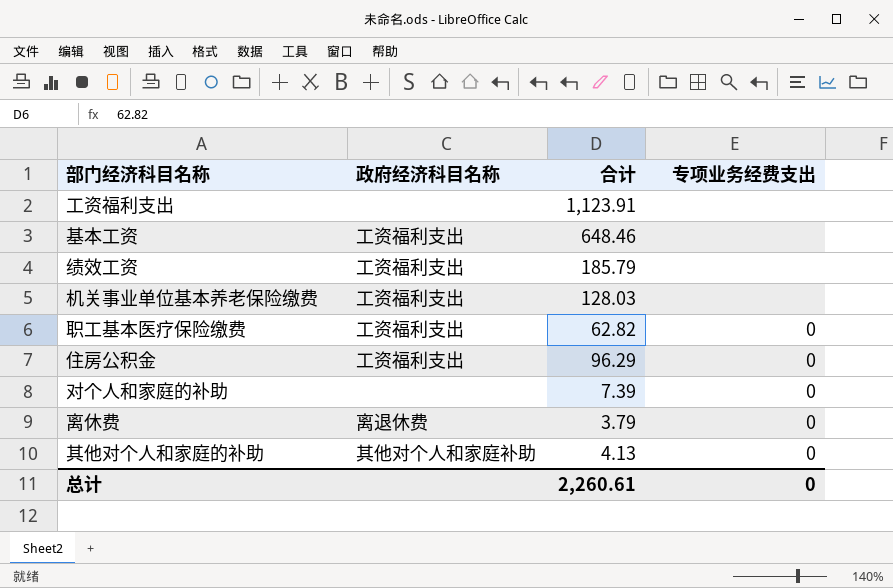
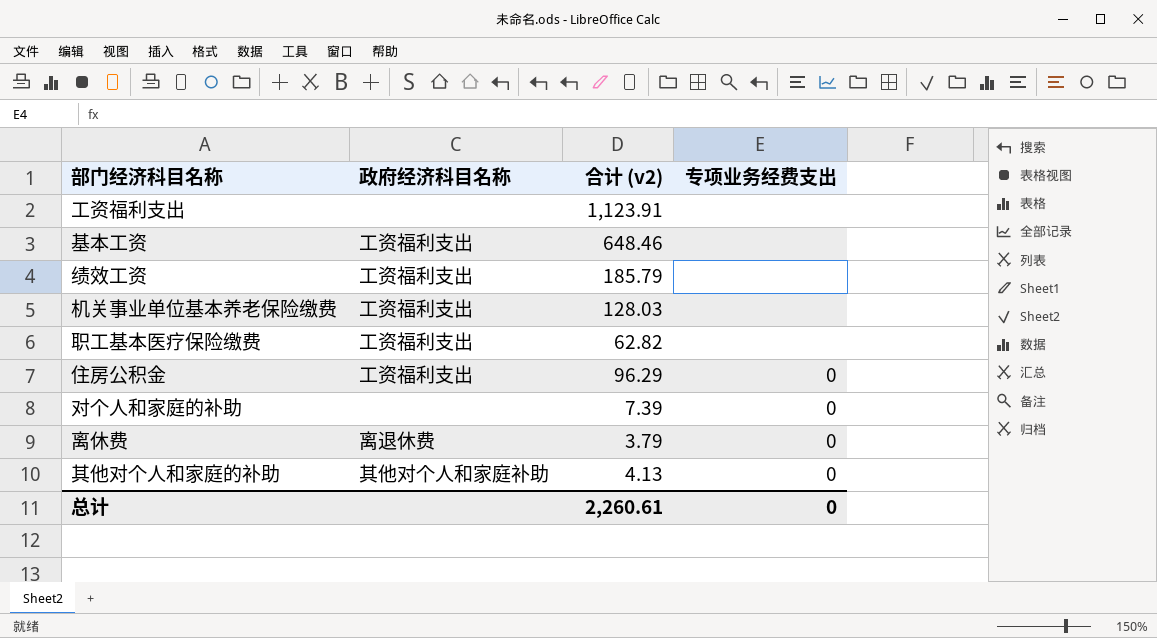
column name: 合计 -> 合计 (v2)
职工基本医疗保险缴费 | 专项业务经费支出: 0 -> none

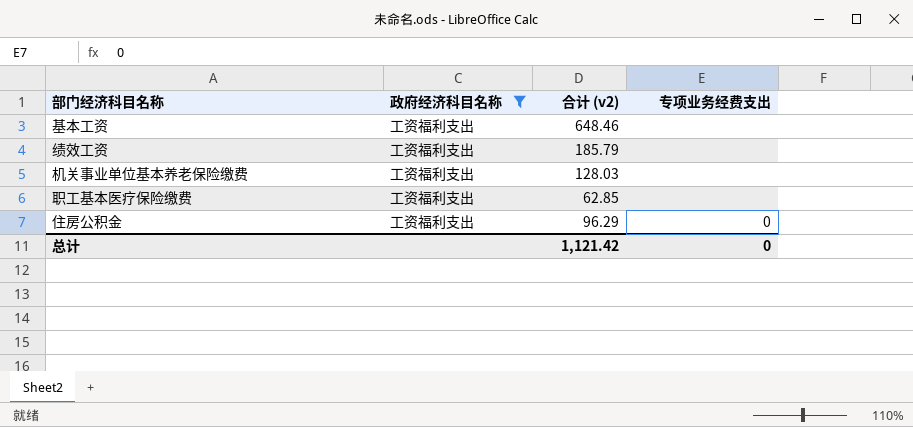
filter: none -> 政府经济科目名称 = 工资福利支出
职工基本医疗保险缴费 | 合计 (v2): 62.82 -> 62.85
总计 | 合计 (v2): 2,260.61 -> 1,121.42

